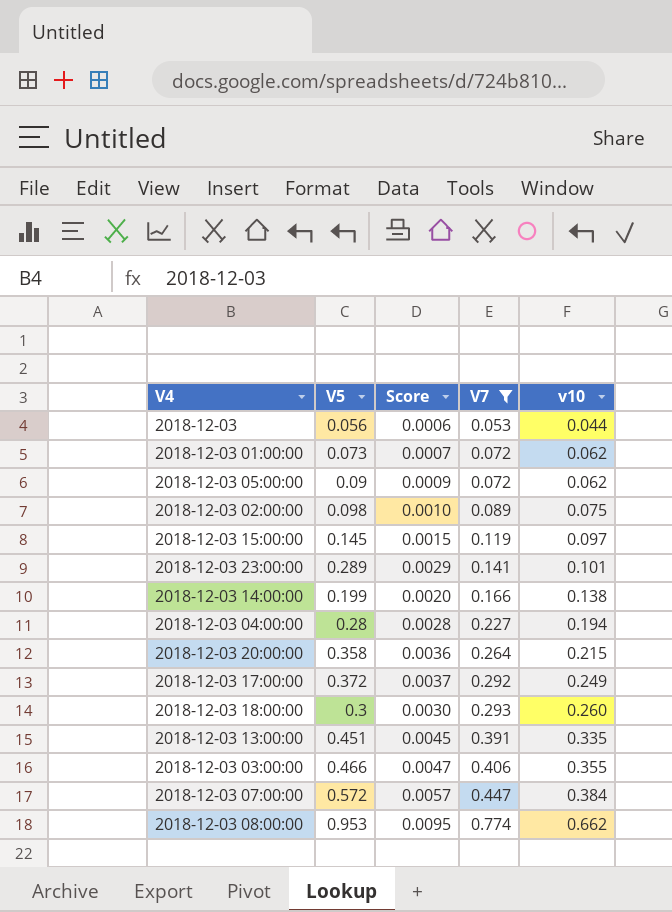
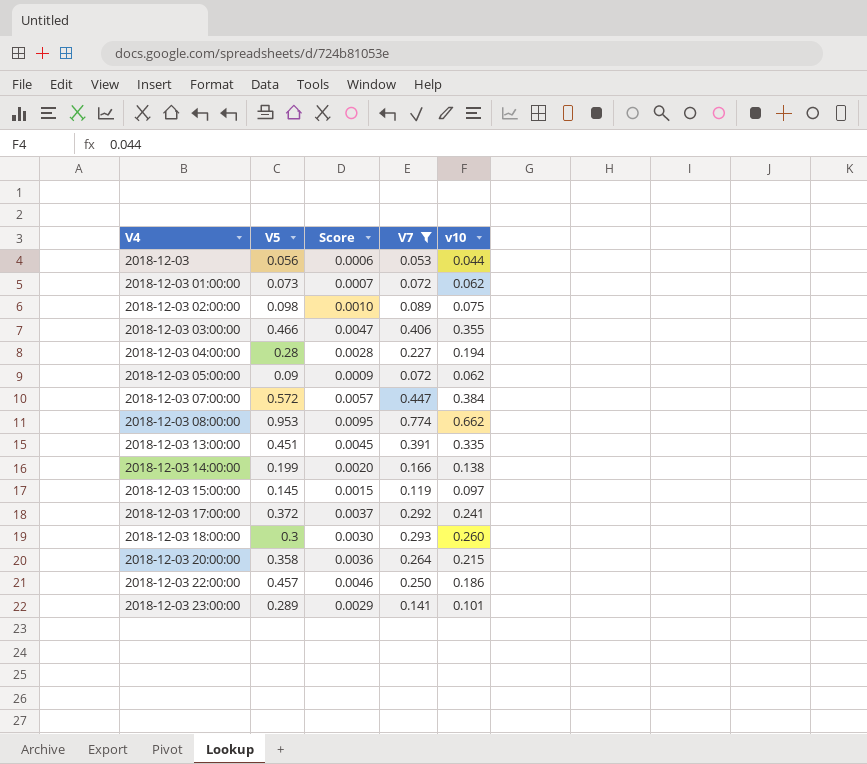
row order: V7 ascending -> V4 ascending
2018-12-03 17:00:00 | v10: 0.249 -> 0.241
row 2018-12-03 22:00:00: none -> 0.457 | 0.0046 | 0.250 | 0.186

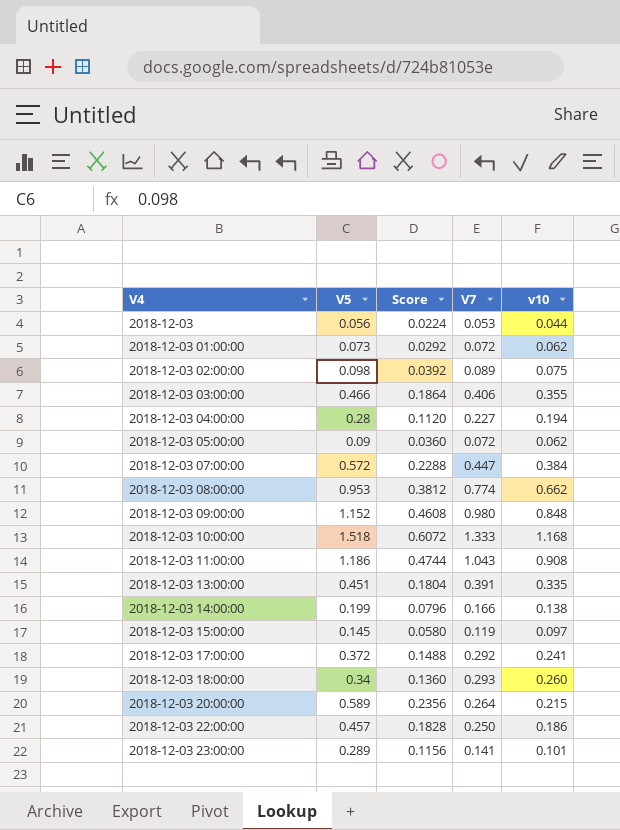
filter: V7 <= 0.774 -> none
column Score | formula: [V5] * 0.01 -> [V5] * 0.4
2018-12-03 18:00:00 | V5: 0.3 -> 0.34
2018-12-03 20:00:00 | V5: 0.358 -> 0.589

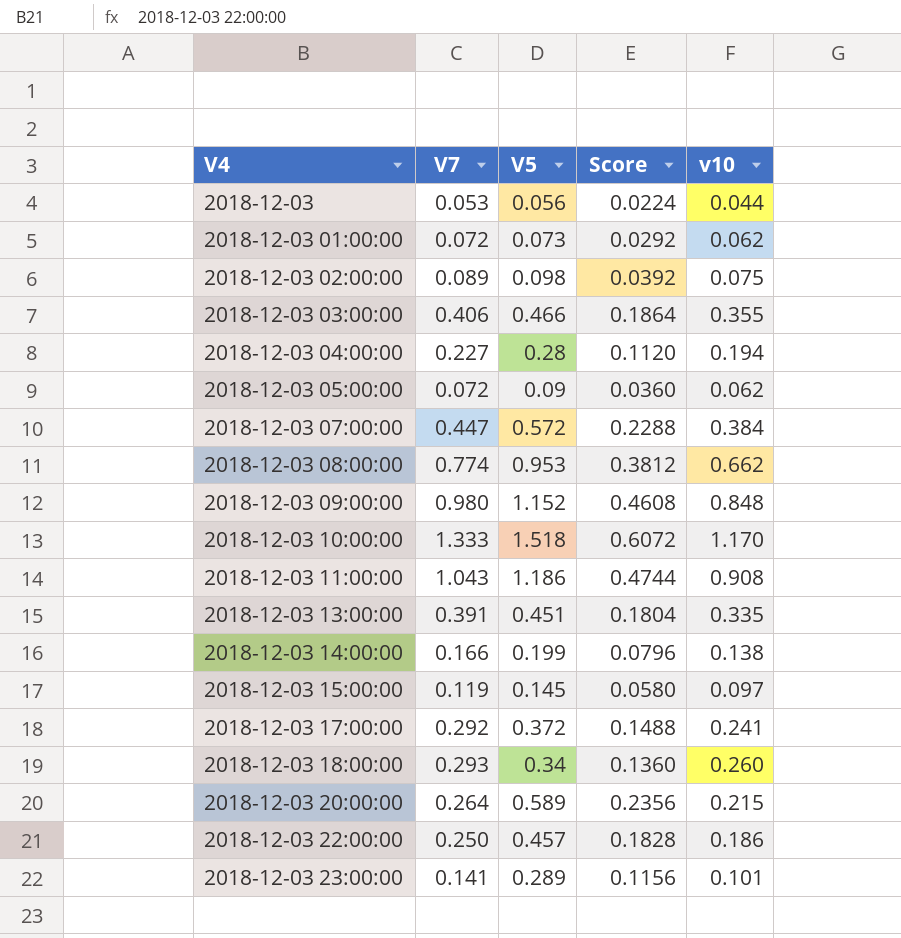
column V7 | position: 4 -> 2
2018-12-03 10:00:00 | v10: 1.168 -> 1.170

